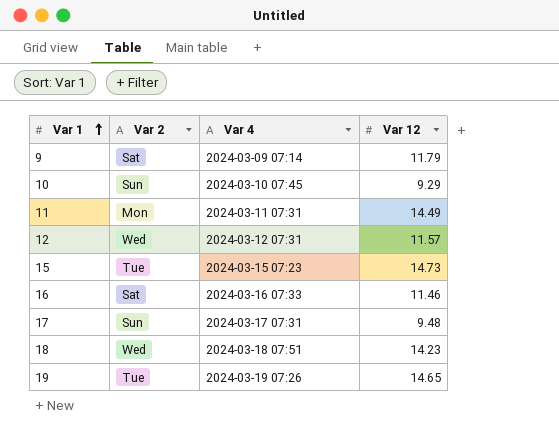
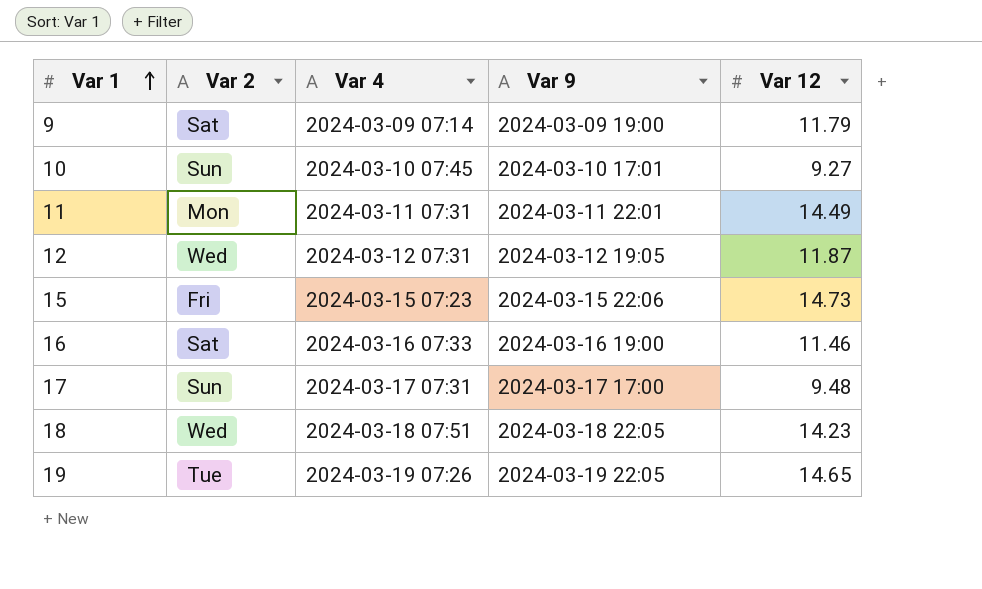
column Var 9 | position: none -> 4
10 | Var 12: 9.29 -> 9.27
12 | Var 12: 11.57 -> 11.87
15 | Var 2: Tue -> Fri

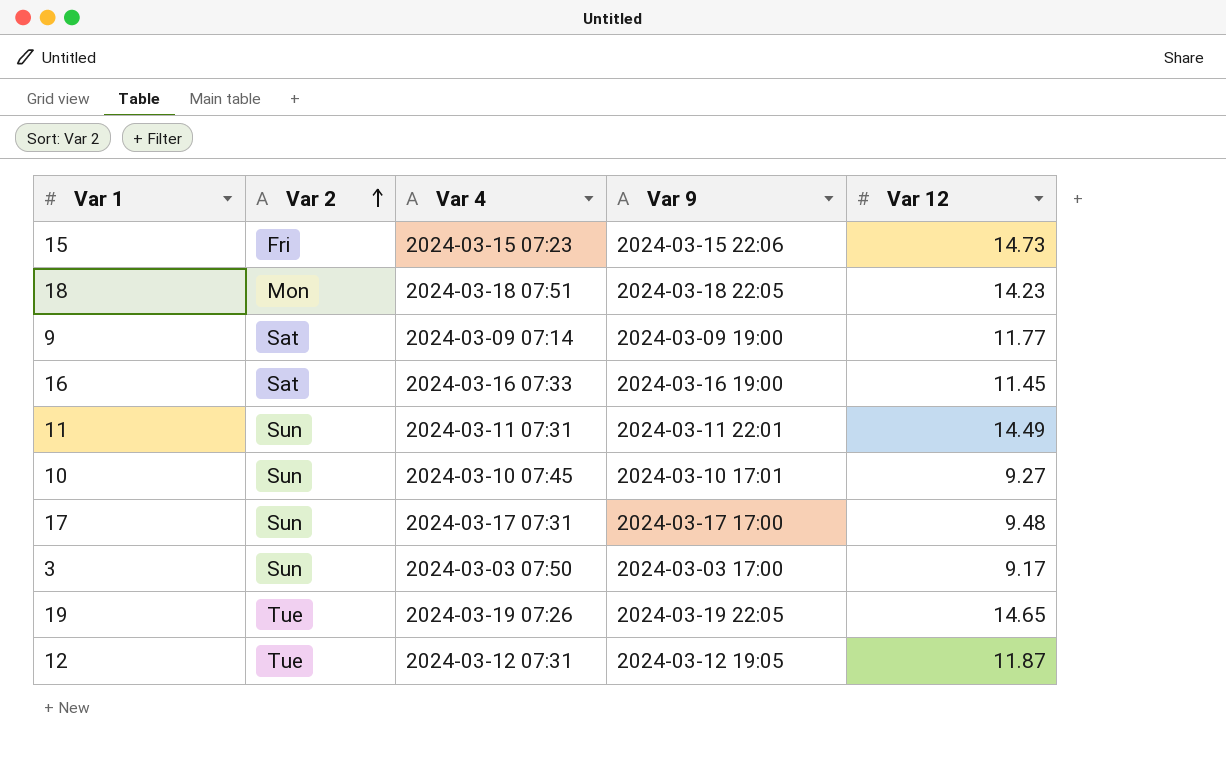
row order: Var 1 ascending -> Var 2 ascending
18 | Var 2: Wed -> Mon
9 | Var 12: 11.79 -> 11.77
16 | Var 12: 11.46 -> 11.45
11 | Var 2: Mon -> Sun
row 3: none -> Sun | 2024-03-03 07:50 | 2024-03-03 17:00 | 9.17
12 | Var 2: Wed -> Tue

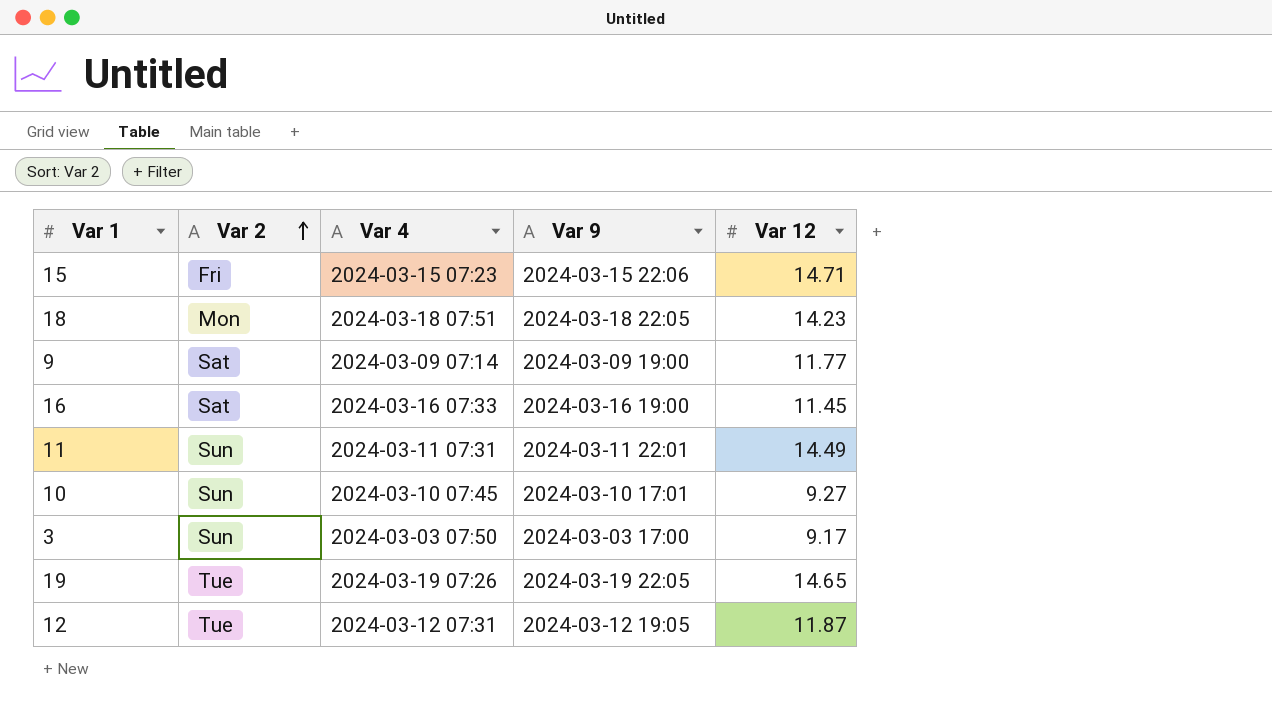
row 17: Sun | 2024-03-17 07:31 | 2024-03-17 17:00 | 9.48 -> none
15 | Var 12: 14.73 -> 14.71

